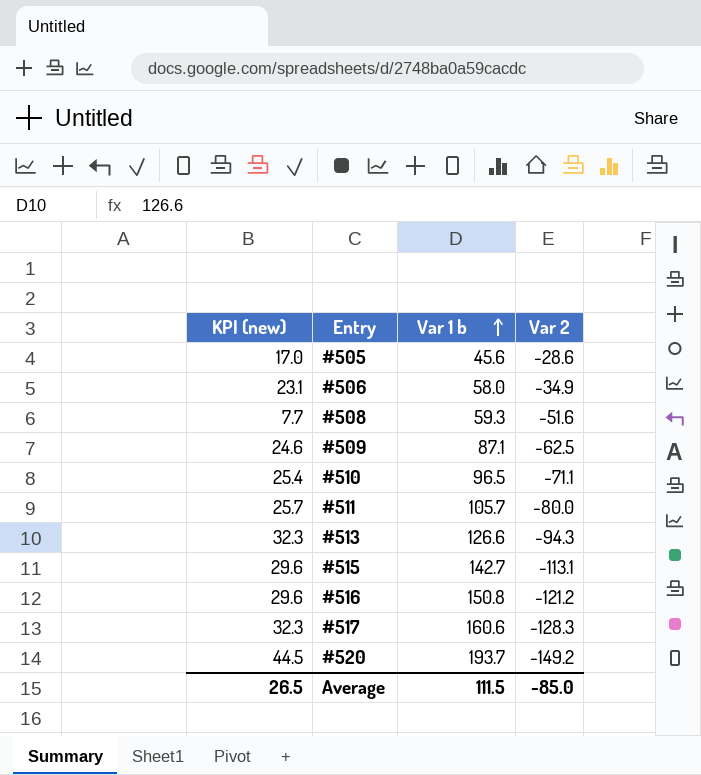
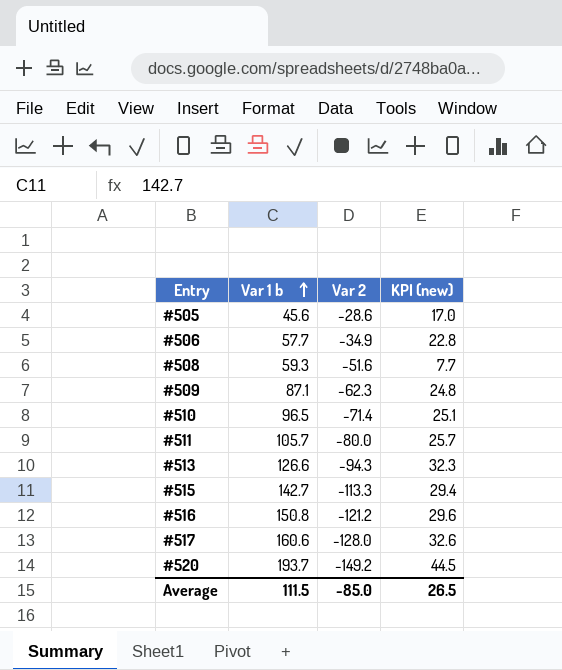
column KPI (new) | position: 1 -> 4
#506 | Var 1 b: 58.0 -> 57.7
#506 | KPI (new): 23.1 -> 22.8
#509 | Var 2: -62.5 -> -62.3
#509 | KPI (new): 24.6 -> 24.8
#510 | Var 2: -71.1 -> -71.4
#510 | KPI (new): 25.4 -> 25.1
#515 | Var 2: -113.1 -> -113.3
#515 | KPI (new): 29.6 -> 29.4
#517 | Var 2: -128.3 -> -128.0
#517 | KPI (new): 32.3 -> 32.6

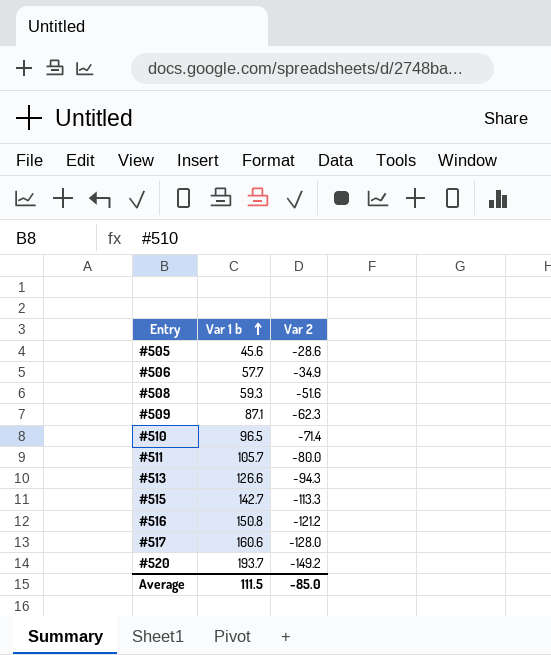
column KPI (new) | formula: [Var 1 b] + [Var 2] -> none

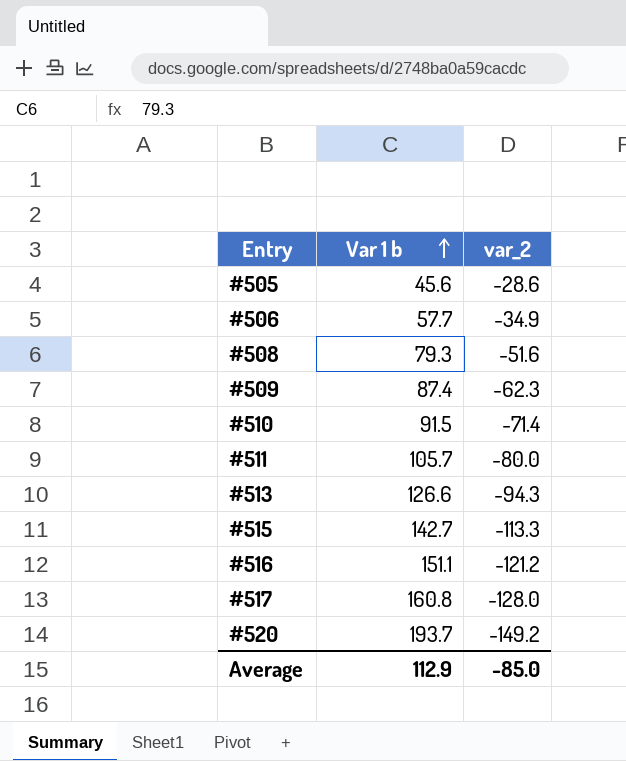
column name: Var 2 -> var_2
#508 | Var 1 b: 59.3 -> 79.3
#509 | Var 1 b: 87.1 -> 87.4
#510 | Var 1 b: 96.5 -> 91.5
#516 | Var 1 b: 150.8 -> 151.1
#517 | Var 1 b: 160.6 -> 160.8
Average | Var 1 b: 111.5 -> 112.9

